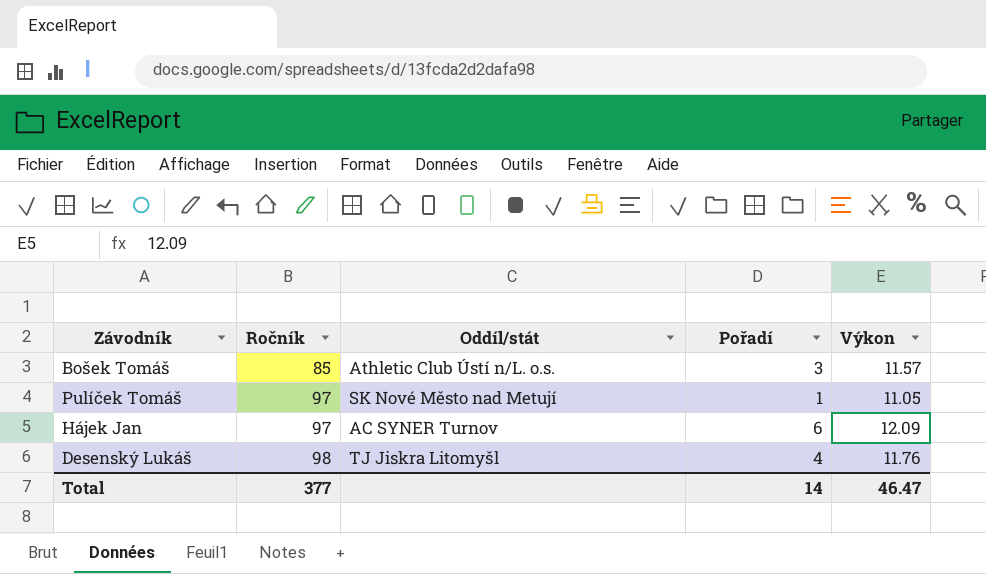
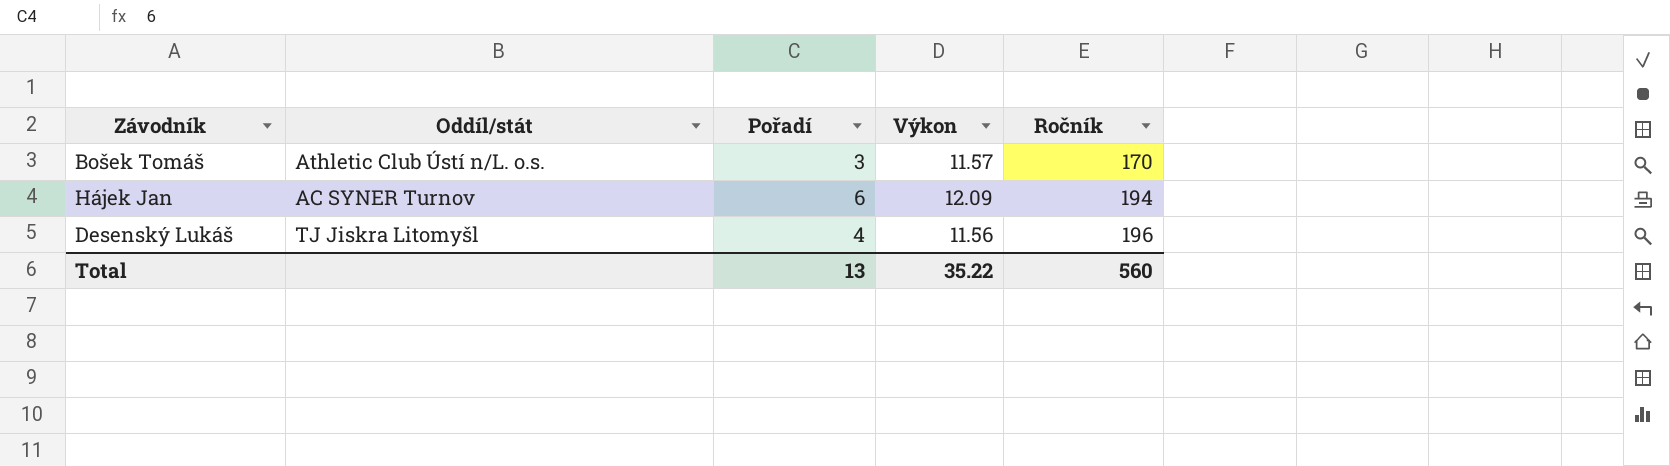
column Ročník | position: 2 -> 5
row Pulíček Tomáš: 97 | SK Nové Město nad Metují | 1 | 11.05 -> none
Bošek Tomáš | Ročník: 85 -> 170
Hájek Jan | Ročník: 97 -> 194
Desenský Lukáš | Výkon: 11.76 -> 11.56
Desenský Lukáš | Ročník: 98 -> 196
Total | Pořadí: 14 -> 13
Total | Výkon: 46.47 -> 35.22
Total | Ročník: 377 -> 560

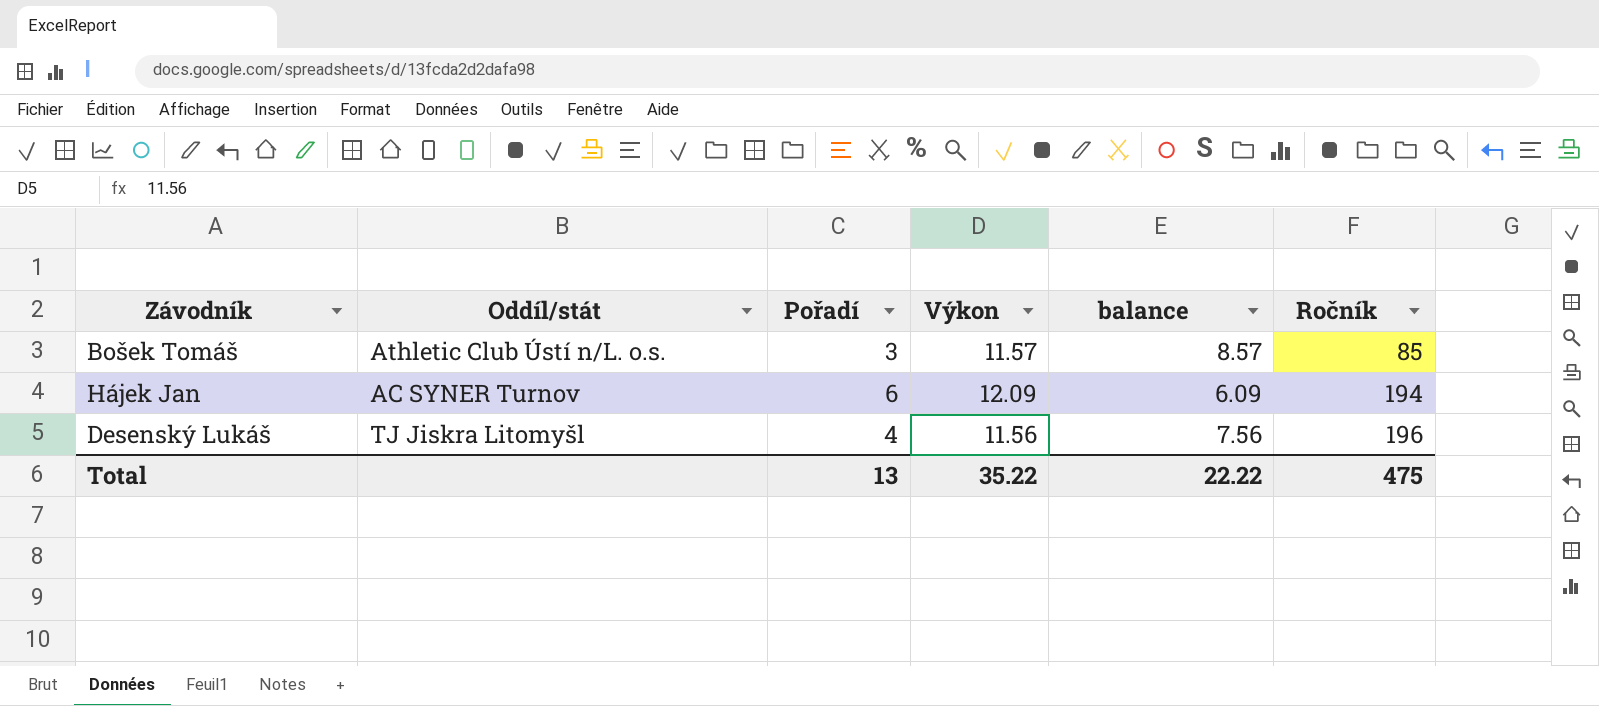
column balance | formula: none -> [Výkon] - [Pořadí]
Bošek Tomáš | Ročník: 170 -> 85
Total | Ročník: 560 -> 475

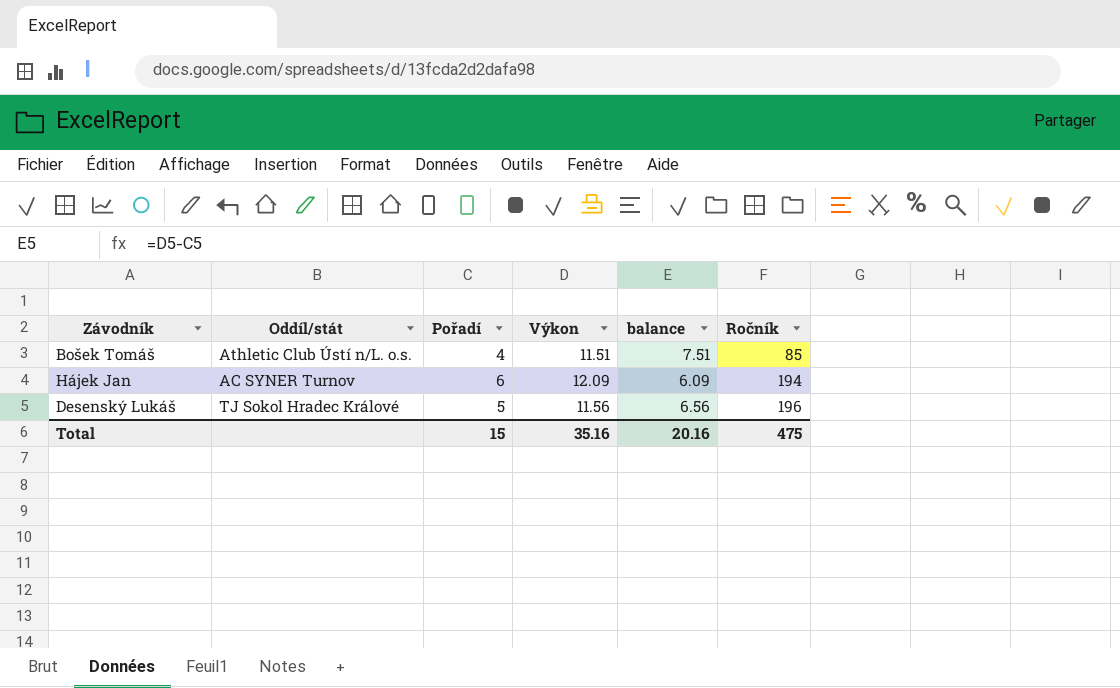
Bošek Tomáš | Pořadí: 3 -> 4
Bošek Tomáš | Výkon: 11.57 -> 11.51
Bošek Tomáš | balance: 8.57 -> 7.51
Desenský Lukáš | Oddíl/stát: TJ Jiskra Litomyšl -> TJ Sokol Hradec Králové
Desenský Lukáš | Pořadí: 4 -> 5
Desenský Lukáš | balance: 7.56 -> 6.56
Total | Pořadí: 13 -> 15
Total | Výkon: 35.22 -> 35.16
Total | balance: 22.22 -> 20.16

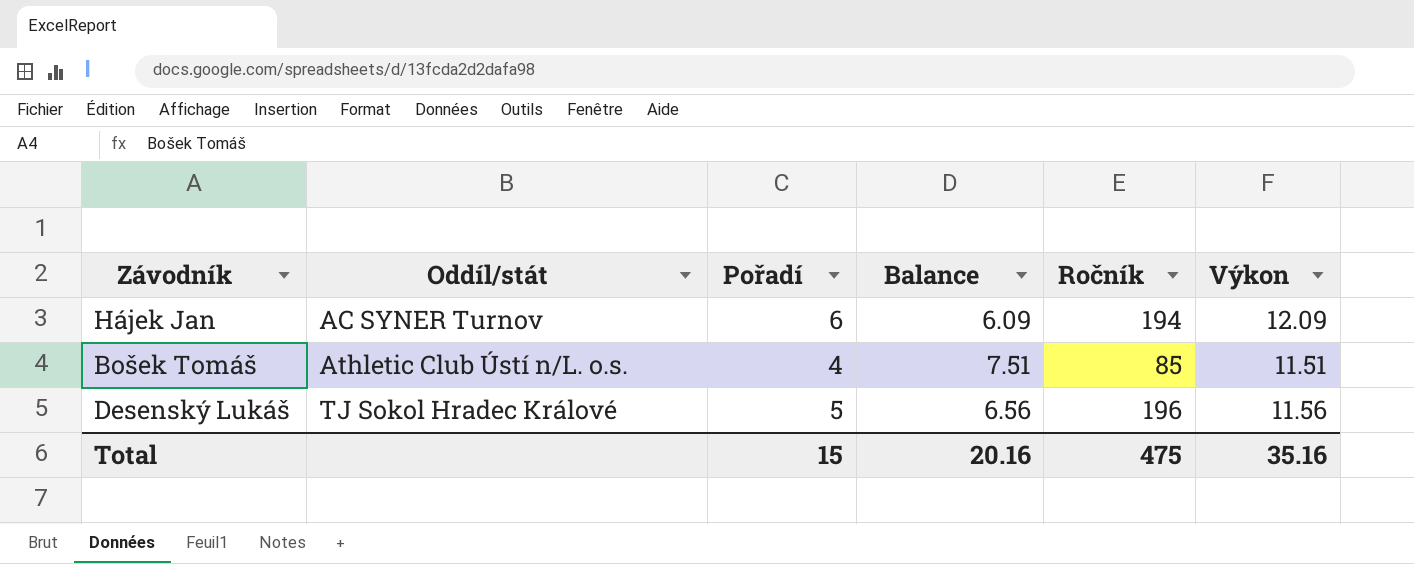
row order: Ročník ascending -> Oddíl/stát ascending
column name: balance -> Balance
column Výkon | position: 4 -> 6

